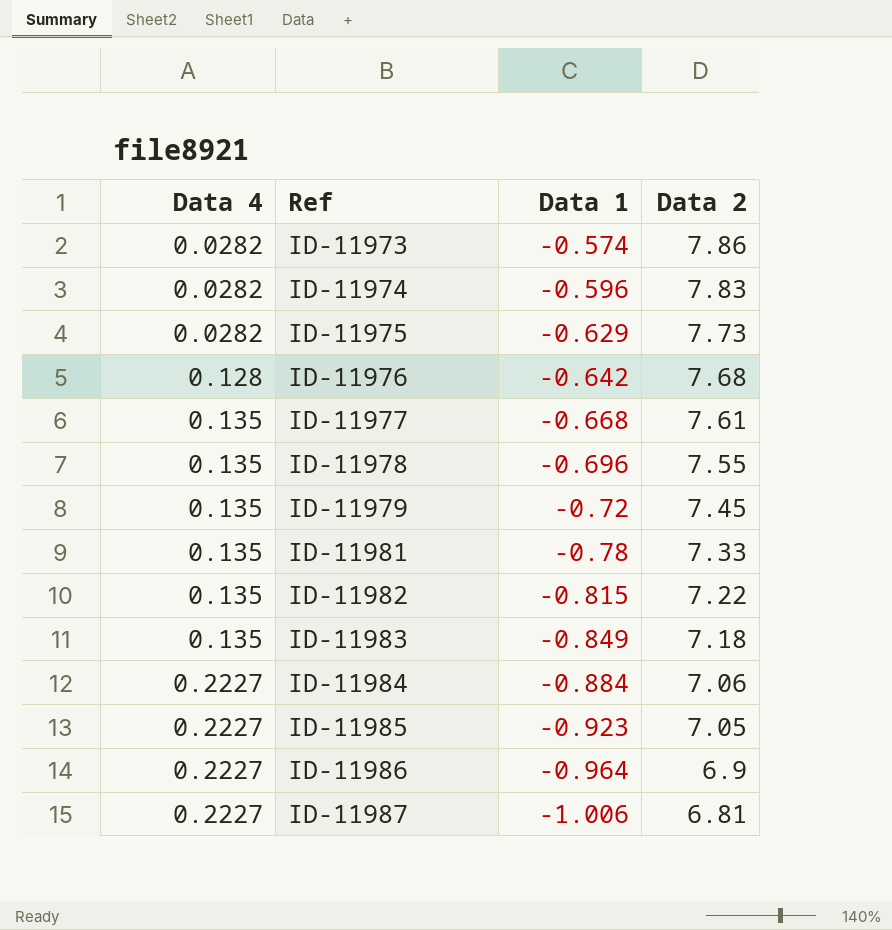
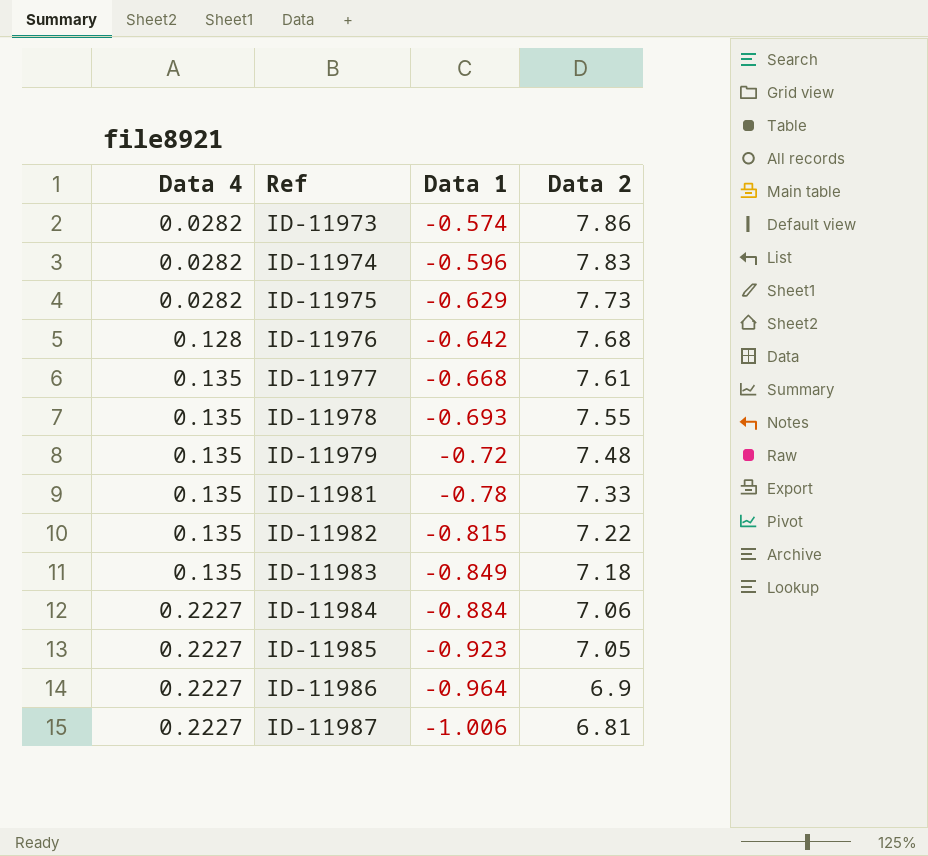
ID-11978 | Data 1: -0.696 -> -0.693
ID-11979 | Data 2: 7.45 -> 7.48

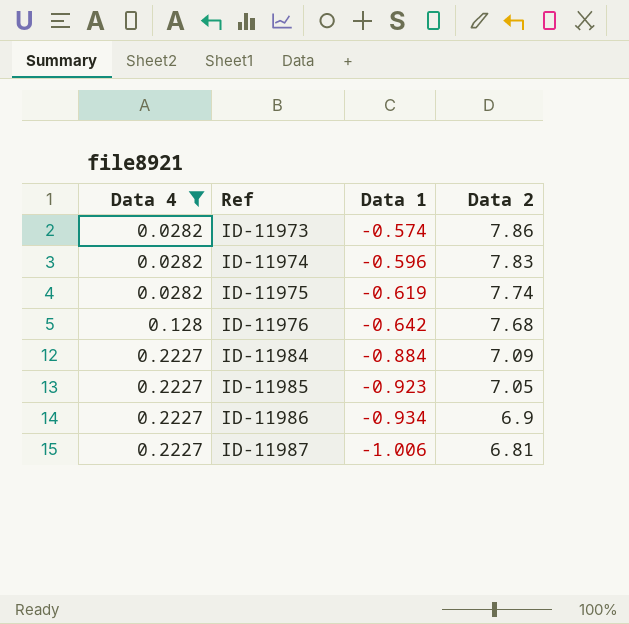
filter: none -> Data 4 != 0.135
ID-11975 | Data 1: -0.629 -> -0.619
ID-11975 | Data 2: 7.73 -> 7.74
ID-11984 | Data 2: 7.06 -> 7.09
ID-11986 | Data 1: -0.964 -> -0.934

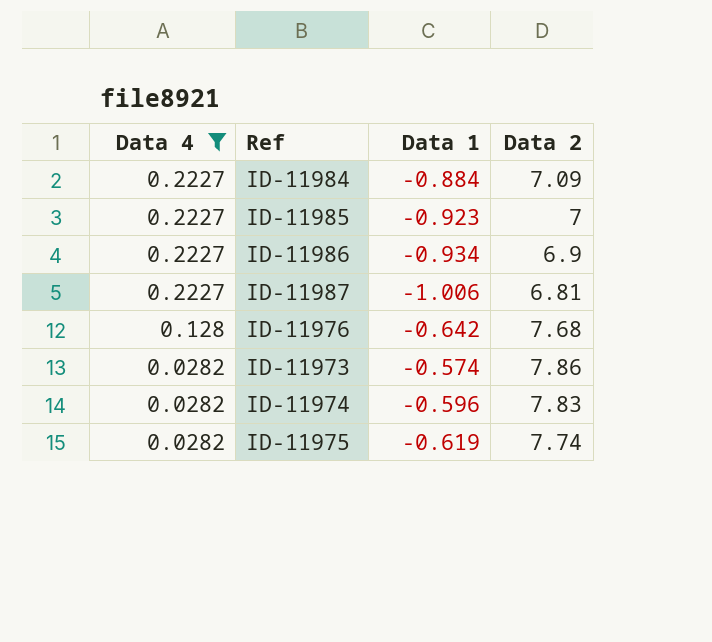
row order: Data 4 ascending -> Data 4 descending
ID-11985 | Data 2: 7.05 -> 7

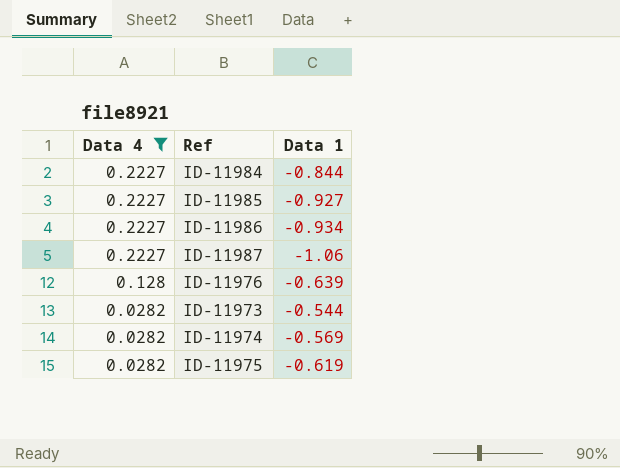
column Data 2 | position: 4 -> none
ID-11984 | Data 1: -0.884 -> -0.844
ID-11985 | Data 1: -0.923 -> -0.927
ID-11987 | Data 1: -1.006 -> -1.06
ID-11976 | Data 1: -0.642 -> -0.639
ID-11973 | Data 1: -0.574 -> -0.544
ID-11974 | Data 1: -0.596 -> -0.569

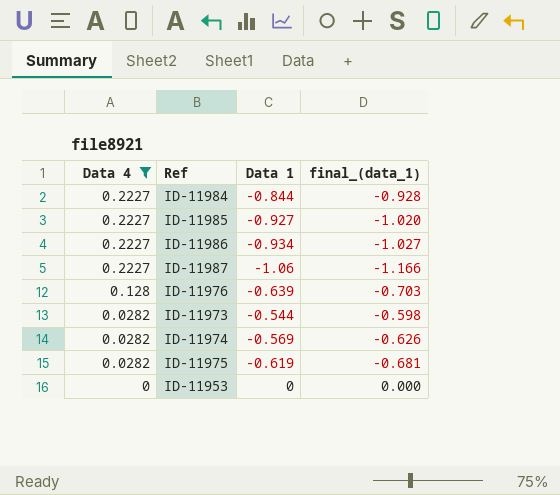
column final_(data_1) | formula: none -> [Data 1] * 1.1
row ID-11953: none -> 0 | 0 | 0.000

